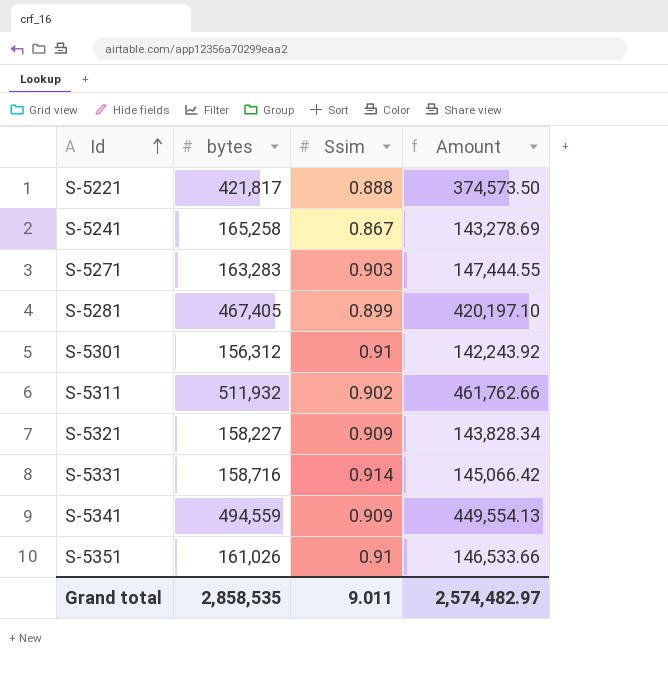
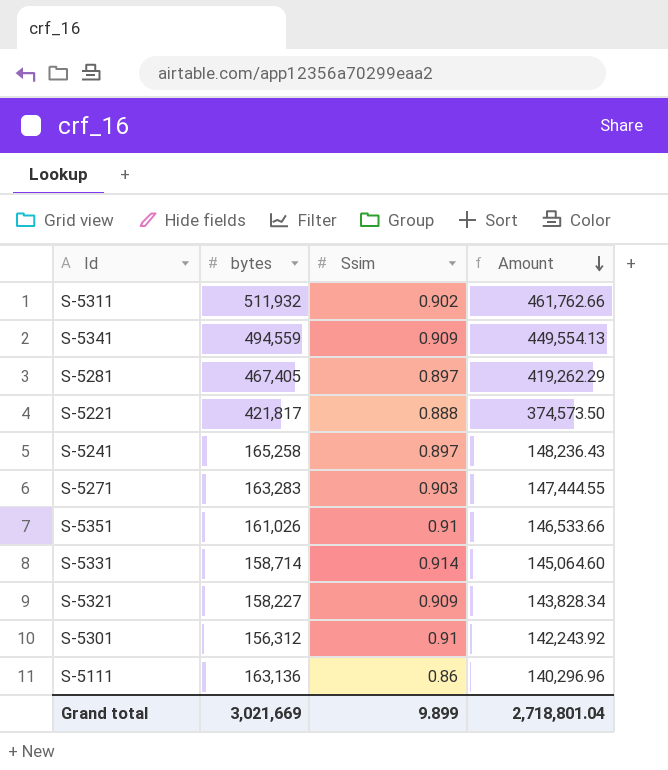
row order: Id ascending -> Amount descending
S-5281 | Ssim: 0.899 -> 0.897
S-5281 | Amount: 420,197.10 -> 419,262.29
S-5241 | Ssim: 0.867 -> 0.897
S-5241 | Amount: 143,278.69 -> 148,236.43
S-5331 | bytes: 158,716 -> 158,714
S-5331 | Amount: 145,066.42 -> 145,064.60
row S-5111: none -> 163,136 | 0.86 | 140,296.96
Grand total | bytes: 2,858,535 -> 3,021,669
Grand total | Ssim: 9.011 -> 9.899
Grand total | Amount: 2,574,482.97 -> 2,718,801.04

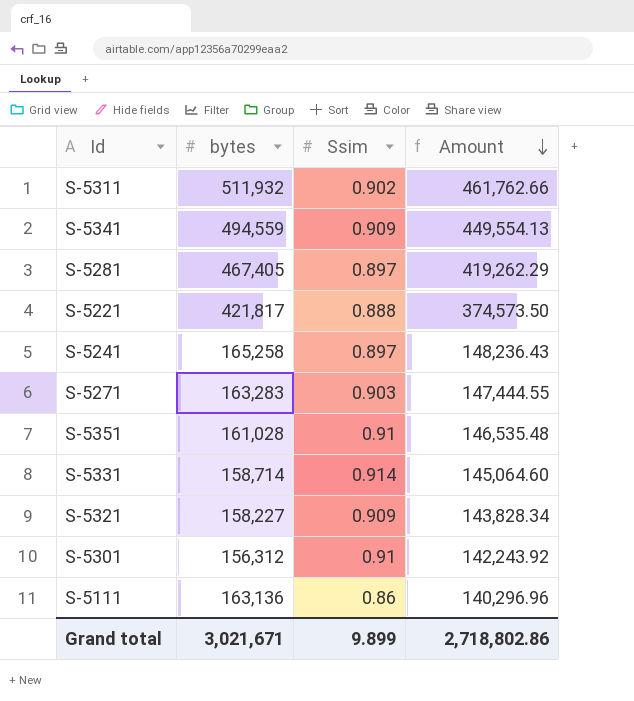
S-5351 | bytes: 161,026 -> 161,028
S-5351 | Amount: 146,533.66 -> 146,535.48
Grand total | bytes: 3,021,669 -> 3,021,671
Grand total | Amount: 2,718,801.04 -> 2,718,802.86

